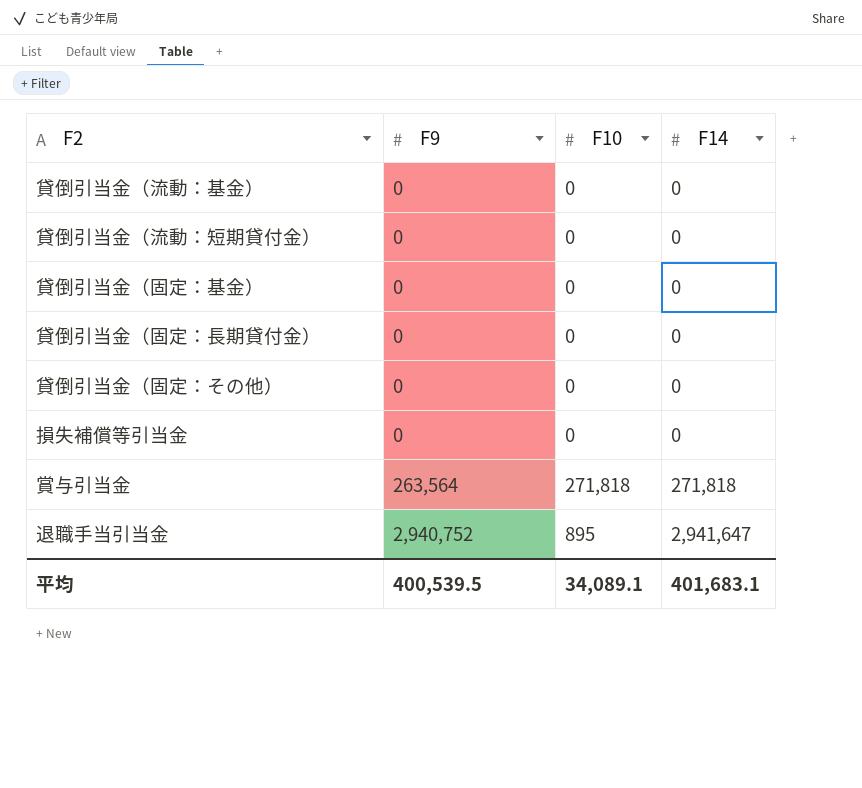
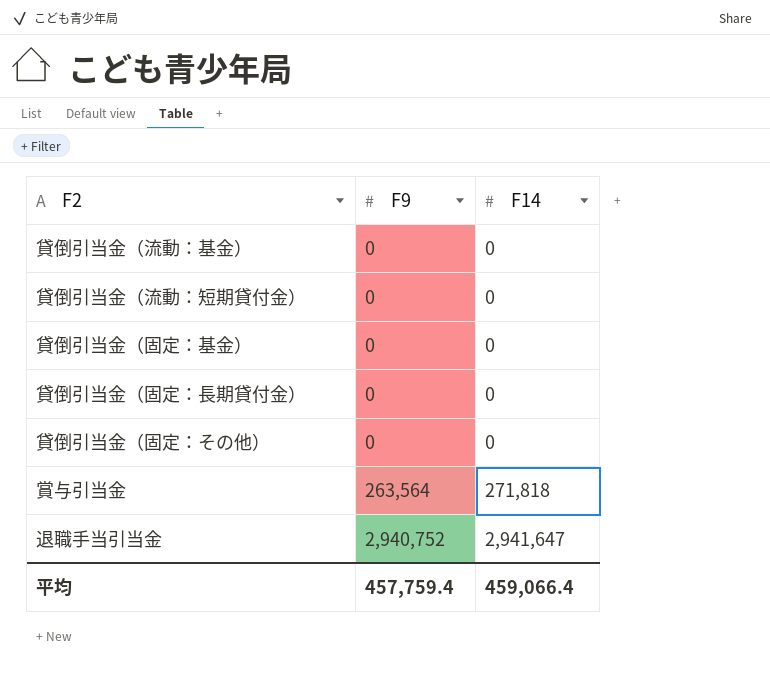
column F10 | position: 3 -> none
row 損失補償等引当金: 0 | 0 | 0 -> none
平均 | F9: 400,539.5 -> 457,759.4
平均 | F14: 401,683.1 -> 459,066.4

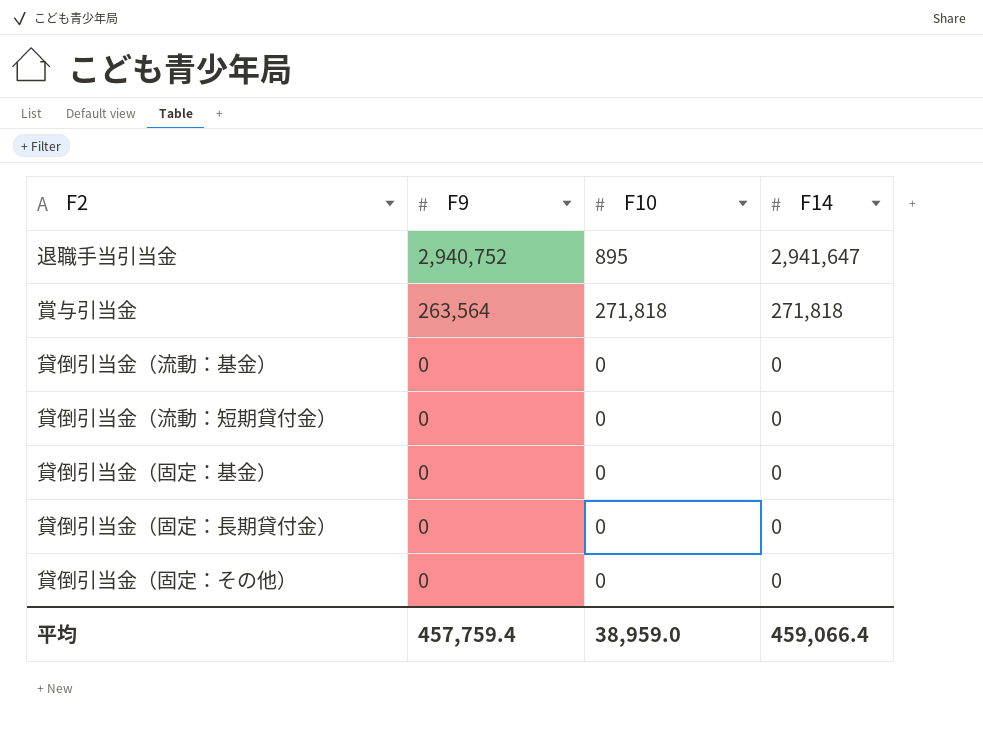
row order: F9 ascending -> F9 descending
column F10 | position: none -> 3

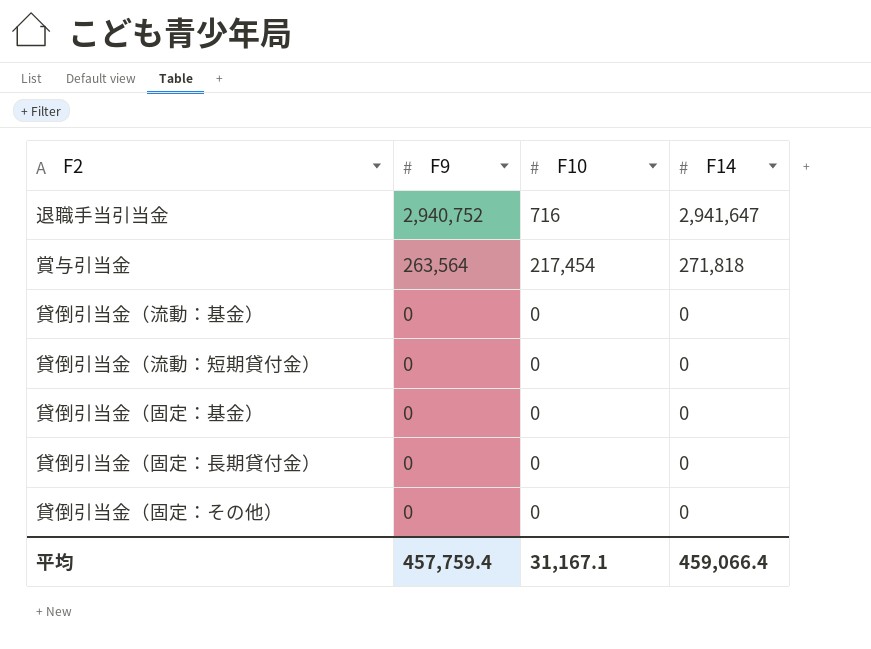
退職手当引当金 | F10: 895 -> 716
賞与引当金 | F10: 271,818 -> 217,454
平均 | F10: 38,959.0 -> 31,167.1

